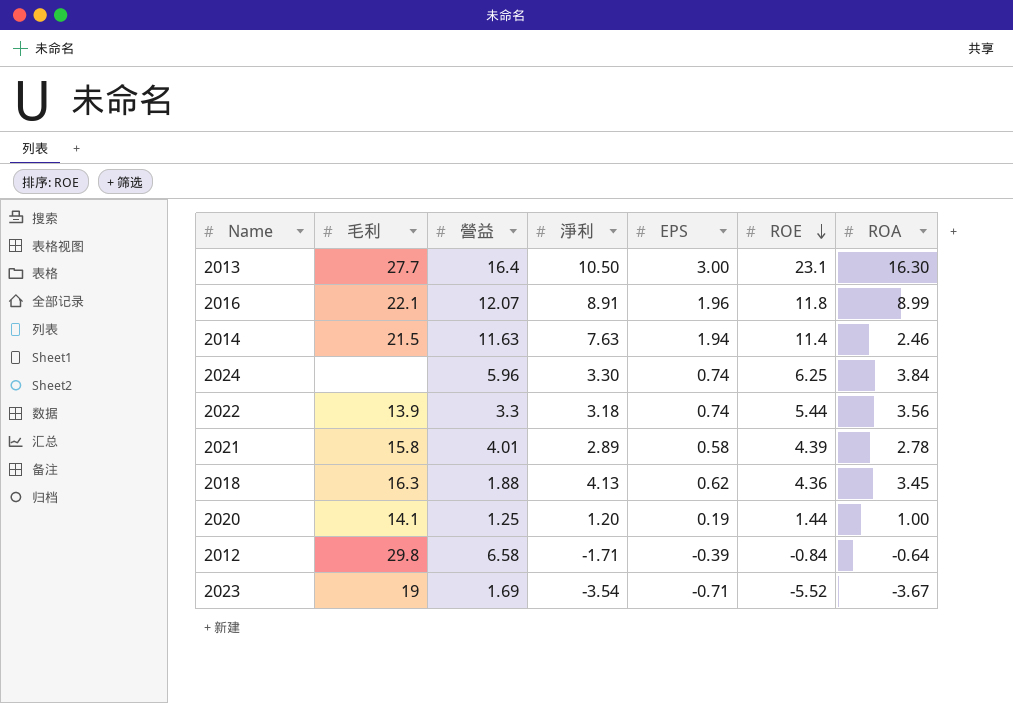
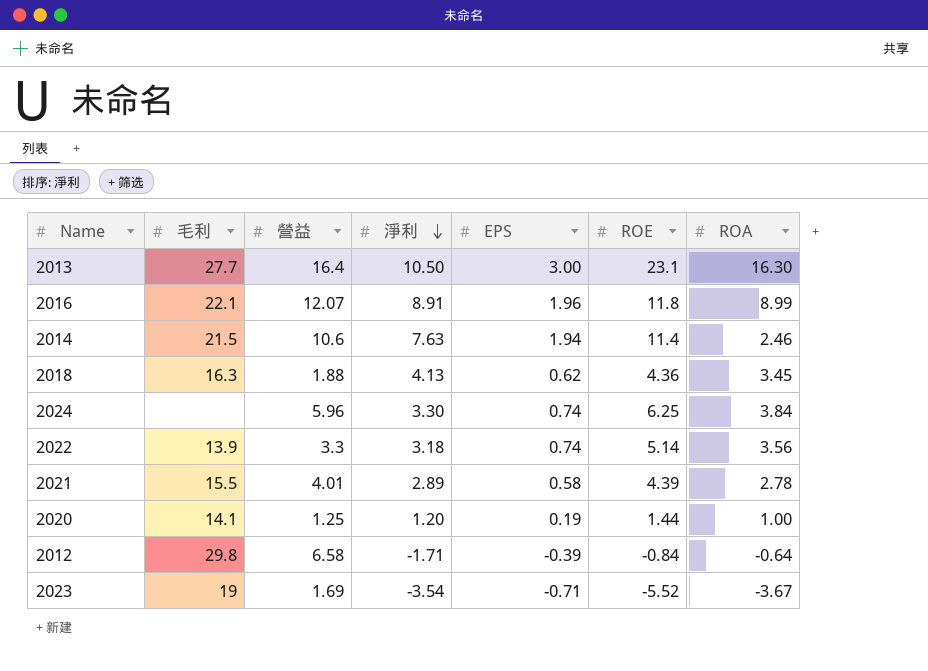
row order: ROE descending -> 淨利 descending
2014 | 營益: 11.63 -> 10.6
2022 | ROE: 5.44 -> 5.14
2021 | 毛利: 15.8 -> 15.5

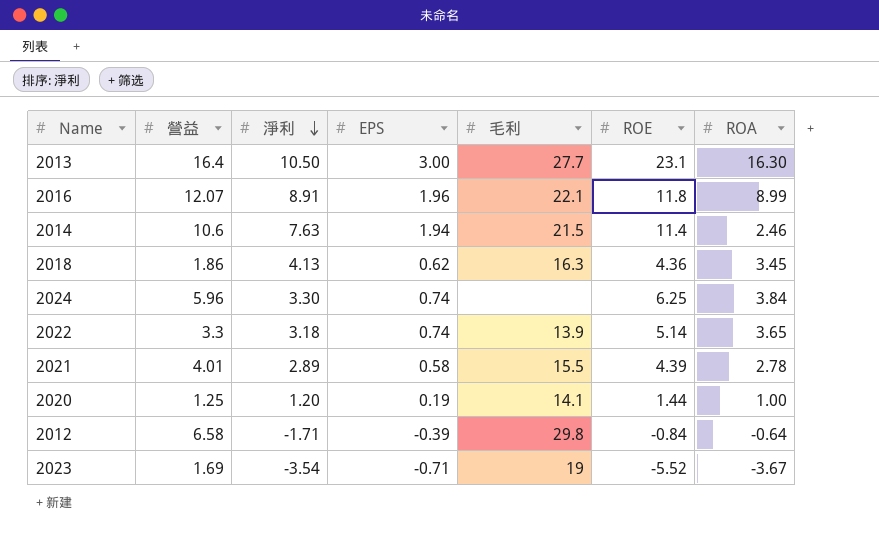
column 毛利 | position: 2 -> 5
2018 | 營益: 1.88 -> 1.86
2022 | ROA: 3.56 -> 3.65

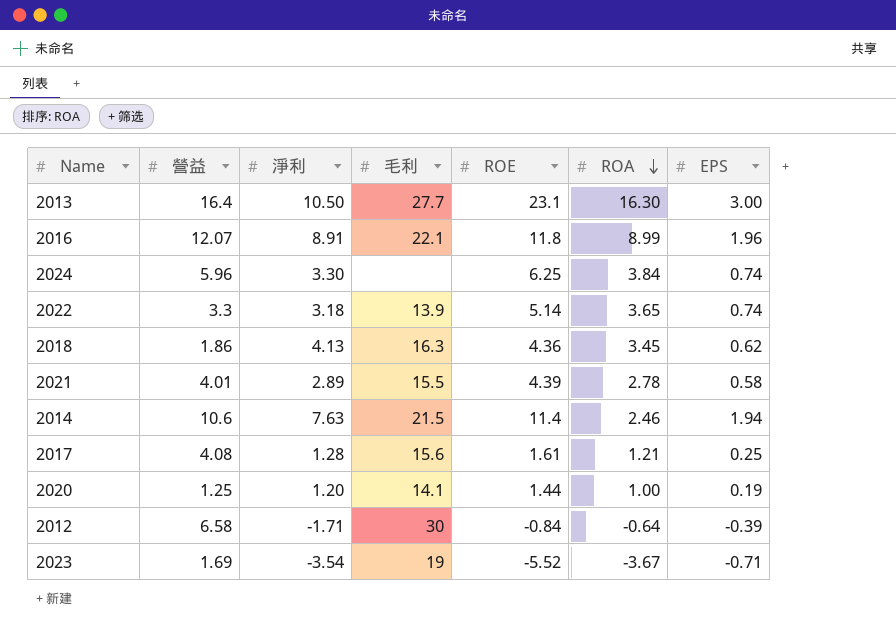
row order: 淨利 descending -> ROA descending
column EPS | position: 4 -> 7
row 2017: none -> 4.08 | 1.28 | 15.6 | 1.61 | 1.21 | 0.25
2012 | 毛利: 29.8 -> 30

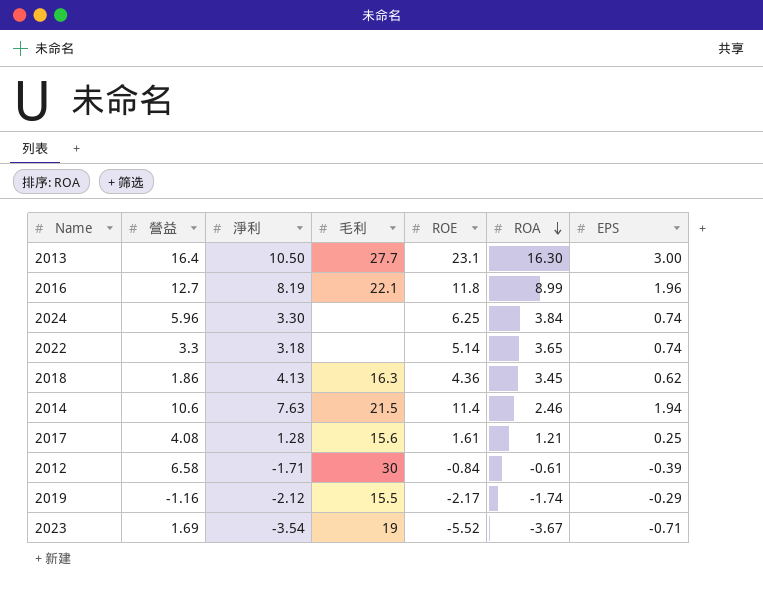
row 2021: 4.01 | 2.89 | 15.5 | 4.39 | 2.78 | 0.58 -> none
row 2020: 1.25 | 1.20 | 14.1 | 1.44 | 1.00 | 0.19 -> none
2016 | 營益: 12.07 -> 12.7
2016 | 淨利: 8.91 -> 8.19
2022 | 毛利: 13.9 -> none
2012 | ROA: -0.64 -> -0.61
row 2019: none -> -1.16 | -2.12 | 15.5 | -2.17 | -1.74 | -0.29

